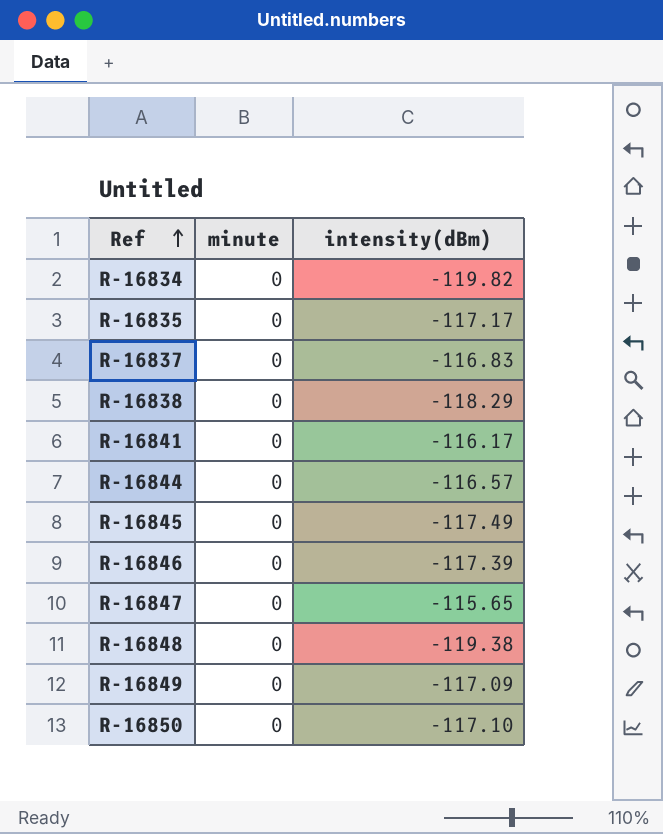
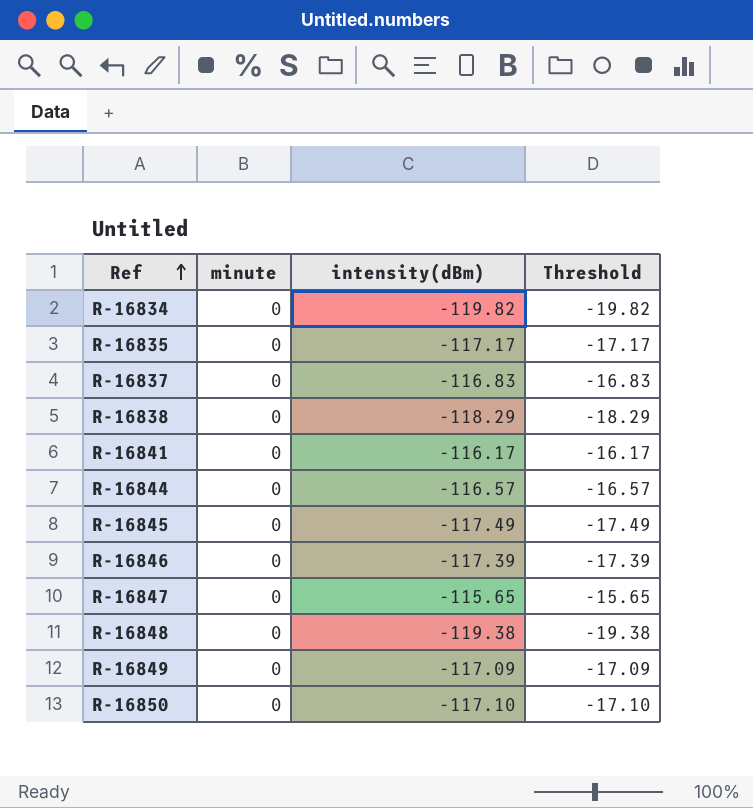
column Threshold | formula: none -> [intensity(dBm)] + 100

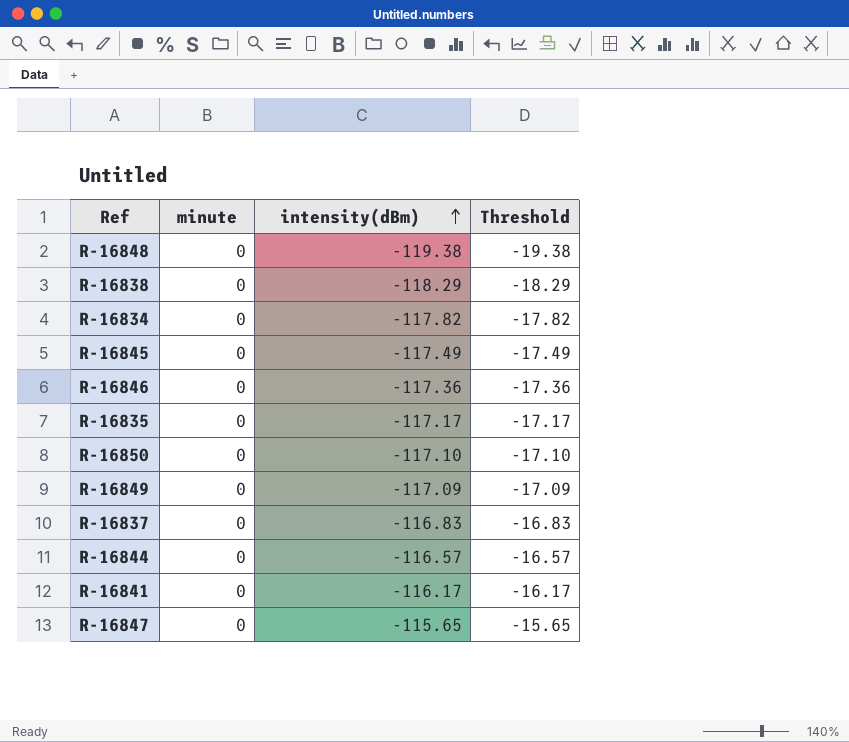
row order: Ref ascending -> intensity(dBm) ascending
R-16834 | intensity(dBm): -119.82 -> -117.82
R-16834 | Threshold: -19.82 -> -17.82
R-16846 | intensity(dBm): -117.39 -> -117.36
R-16846 | Threshold: -17.39 -> -17.36

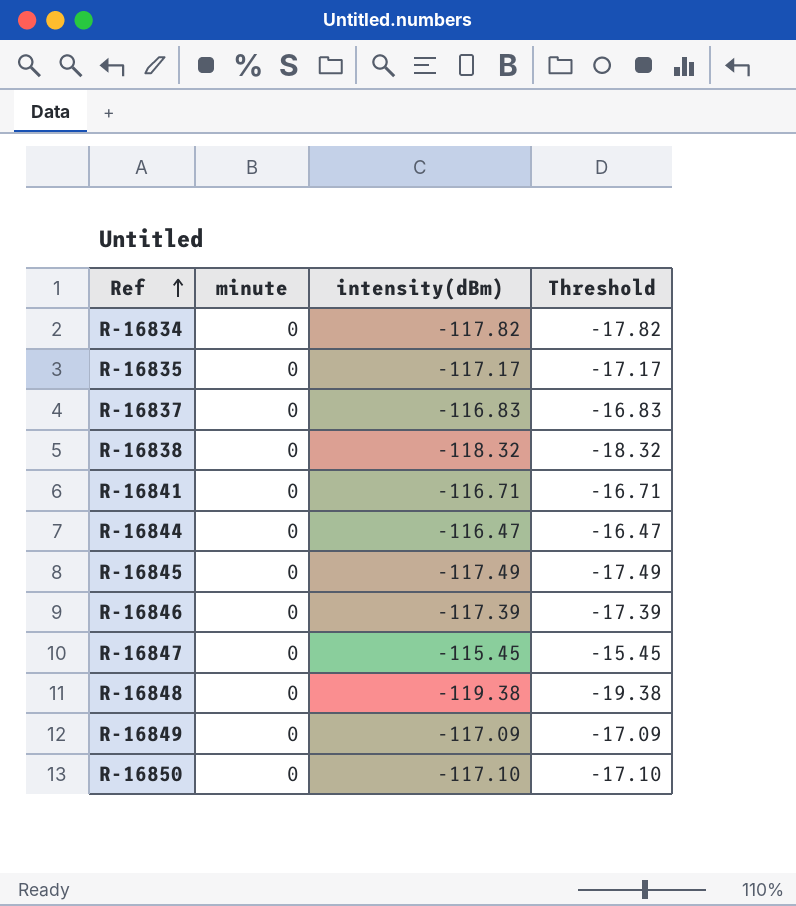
row order: intensity(dBm) ascending -> Ref ascending
R-16838 | intensity(dBm): -118.29 -> -118.32
R-16838 | Threshold: -18.29 -> -18.32
R-16841 | intensity(dBm): -116.17 -> -116.71
R-16841 | Threshold: -16.17 -> -16.71
R-16844 | intensity(dBm): -116.57 -> -116.47
R-16844 | Threshold: -16.57 -> -16.47
R-16846 | intensity(dBm): -117.36 -> -117.39
R-16846 | Threshold: -17.36 -> -17.39
R-16847 | intensity(dBm): -115.65 -> -115.45
R-16847 | Threshold: -15.65 -> -15.45

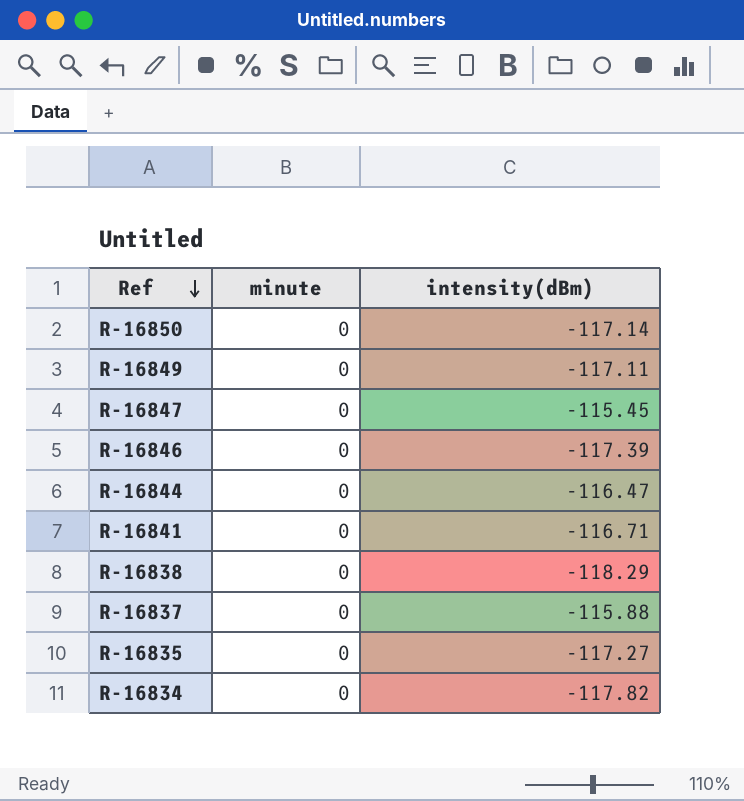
row order: Ref ascending -> Ref descending
column Threshold | formula: [intensity(dBm)] + 100 -> none
row R-16845: 0 | -117.49 | -17.49 -> none
row R-16848: 0 | -119.38 | -19.38 -> none
R-16850 | intensity(dBm): -117.10 -> -117.14
R-16849 | intensity(dBm): -117.09 -> -117.11
R-16838 | intensity(dBm): -118.32 -> -118.29
R-16837 | intensity(dBm): -116.83 -> -115.88
R-16835 | intensity(dBm): -117.17 -> -117.27

